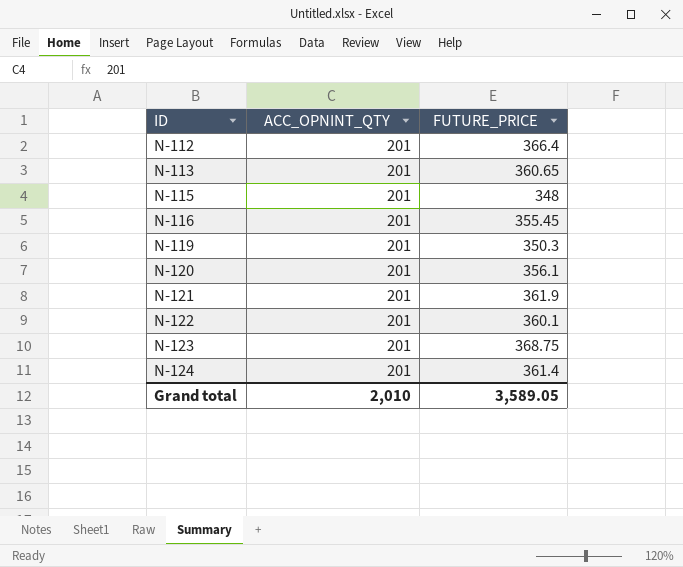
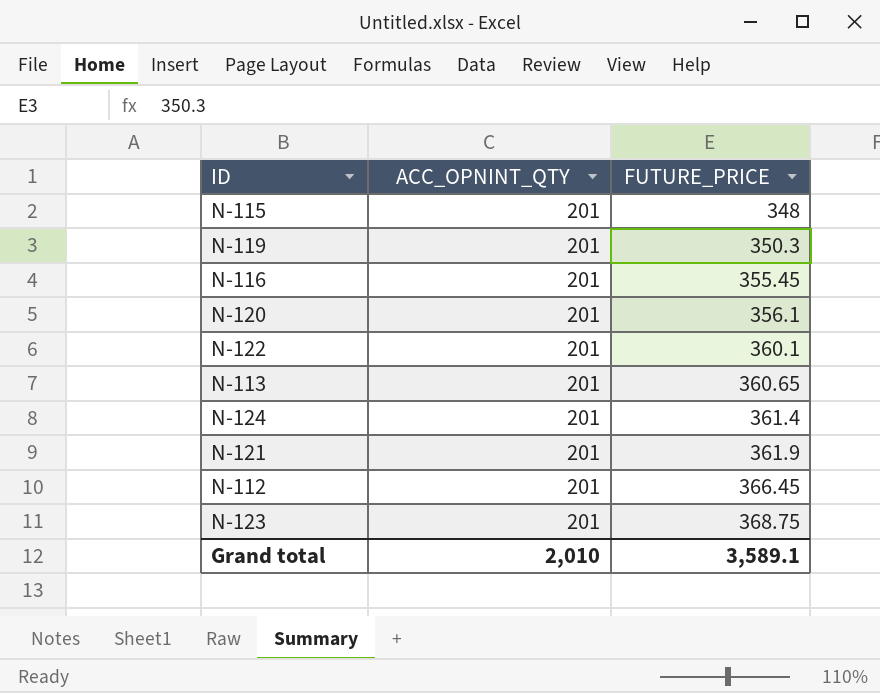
row order: ID ascending -> FUTURE_PRICE ascending
N-112 | FUTURE_PRICE: 366.4 -> 366.45
Grand total | FUTURE_PRICE: 3,589.05 -> 3,589.1

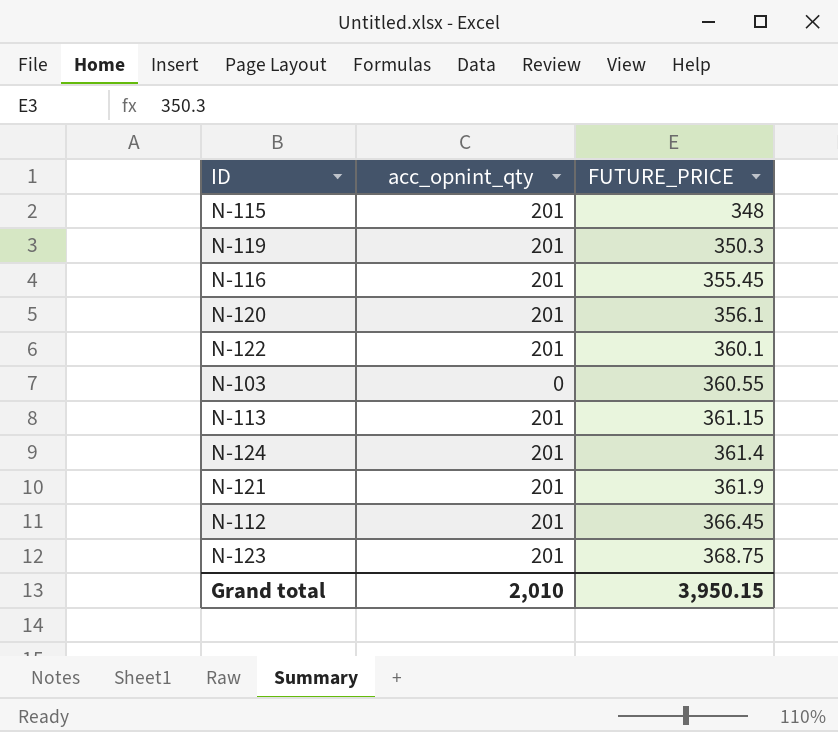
column name: ACC_OPNINT_QTY -> acc_opnint_qty
row N-103: none -> 0 | 360.55
N-113 | FUTURE_PRICE: 360.65 -> 361.15
Grand total | FUTURE_PRICE: 3,589.1 -> 3,950.15

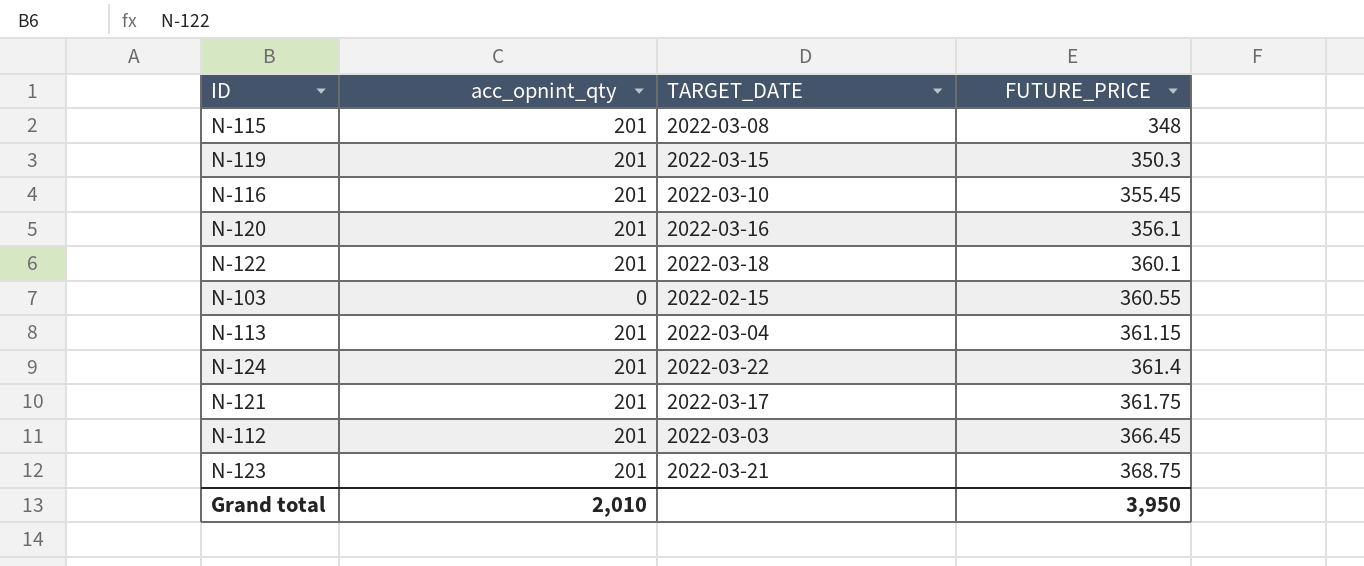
column TARGET_DATE | position: none -> 3
N-121 | FUTURE_PRICE: 361.9 -> 361.75
Grand total | FUTURE_PRICE: 3,950.15 -> 3,950

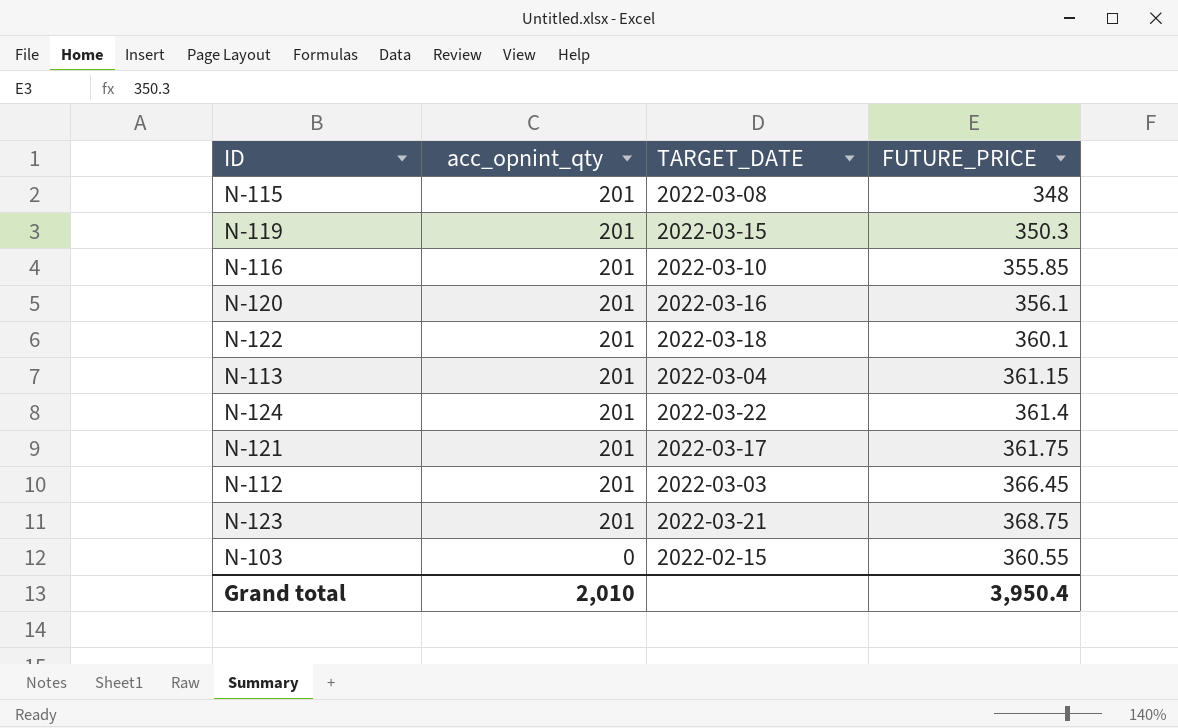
row order: FUTURE_PRICE ascending -> acc_opnint_qty descending
N-116 | FUTURE_PRICE: 355.45 -> 355.85
Grand total | FUTURE_PRICE: 3,950 -> 3,950.4

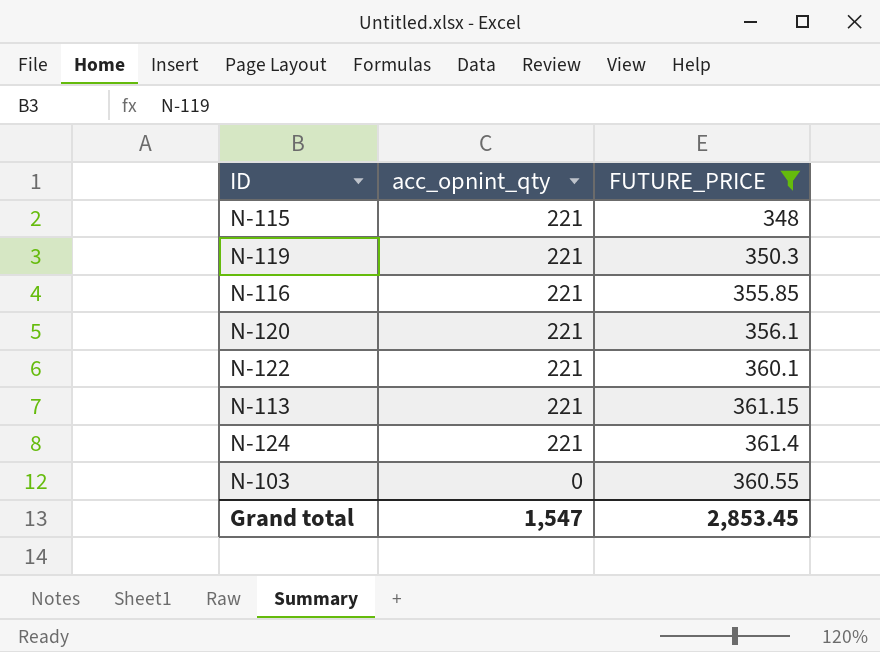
filter: none -> FUTURE_PRICE <= 361.4
column TARGET_DATE | position: 3 -> none
N-115 | acc_opnint_qty: 201 -> 221
N-119 | acc_opnint_qty: 201 -> 221
N-116 | acc_opnint_qty: 201 -> 221
N-120 | acc_opnint_qty: 201 -> 221
N-122 | acc_opnint_qty: 201 -> 221
N-113 | acc_opnint_qty: 201 -> 221
N-124 | acc_opnint_qty: 201 -> 221
Grand total | acc_opnint_qty: 2,010 -> 1,547
Grand total | FUTURE_PRICE: 3,950.4 -> 2,853.45

